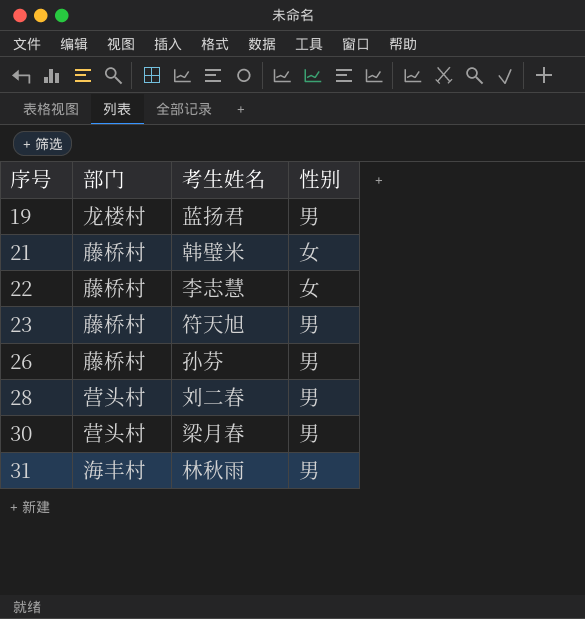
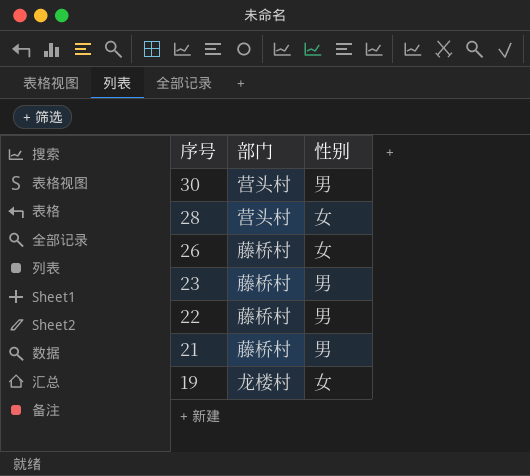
row order: 序号 ascending -> 序号 descending
column 考生姓名 | position: 3 -> none
row 31: 海丰村 | 林秋雨 | 男 -> none
28 | 性别: 男 -> 女
26 | 性别: 男 -> 女
22 | 性别: 女 -> 男
21 | 性别: 女 -> 男
19 | 性别: 男 -> 女

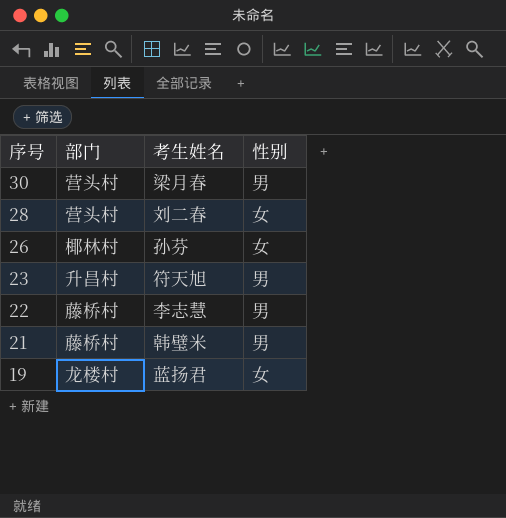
column 考生姓名 | position: none -> 3
26 | 部门: 藤桥村 -> 椰林村
23 | 部门: 藤桥村 -> 升昌村

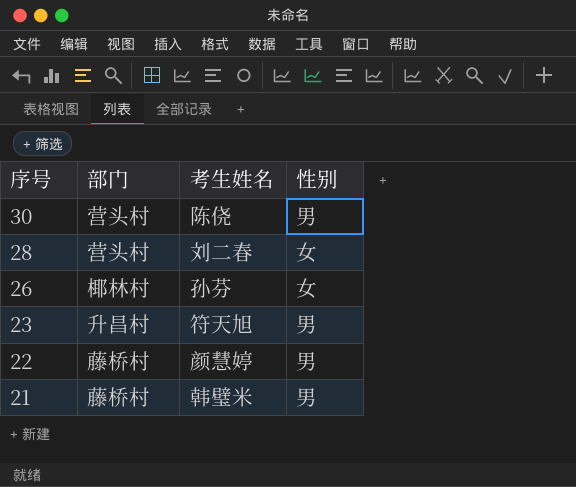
row 19: 龙楼村 | 蓝扬君 | 女 -> none
30 | 考生姓名: 梁月春 -> 陈侥
22 | 考生姓名: 李志慧 -> 颜慧婷

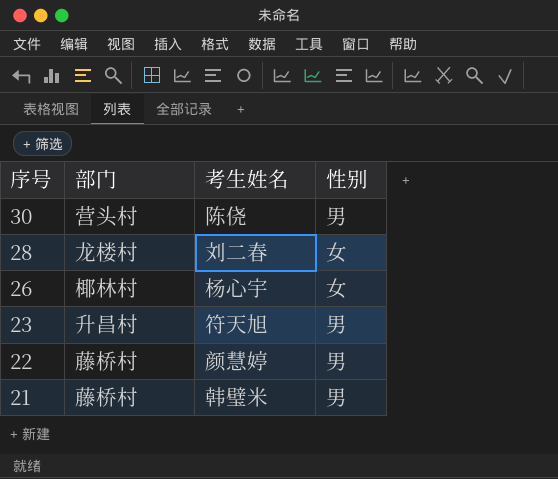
28 | 部门: 营头村 -> 龙楼村
26 | 考生姓名: 孙芬 -> 杨心宇

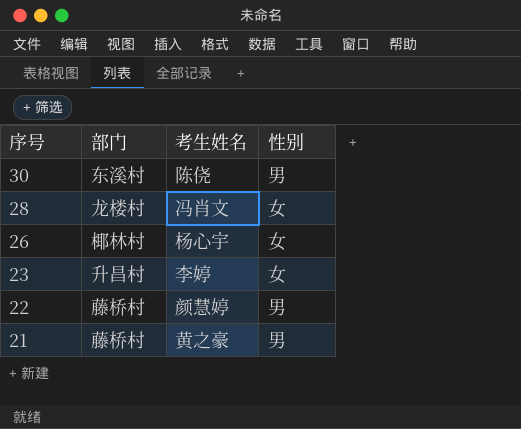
30 | 部门: 营头村 -> 东溪村
28 | 考生姓名: 刘二春 -> 冯肖文
23 | 考生姓名: 符天旭 -> 李婷
23 | 性别: 男 -> 女
21 | 考生姓名: 韩璧米 -> 黄之豪

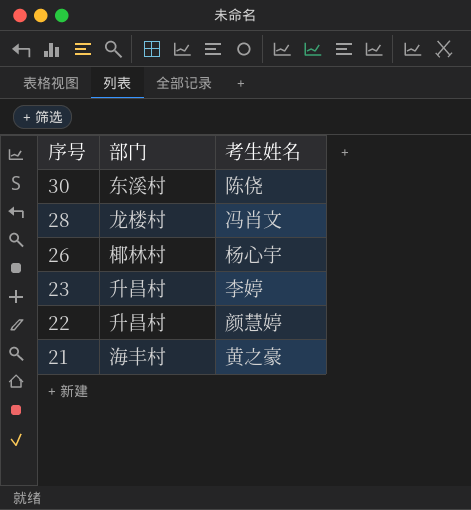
column 性别 | position: 4 -> none
22 | 部门: 藤桥村 -> 升昌村
21 | 部门: 藤桥村 -> 海丰村

